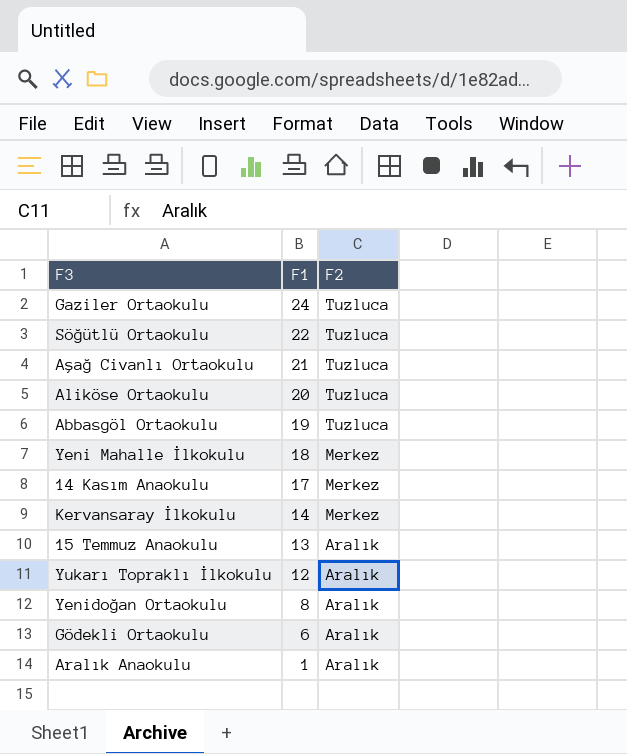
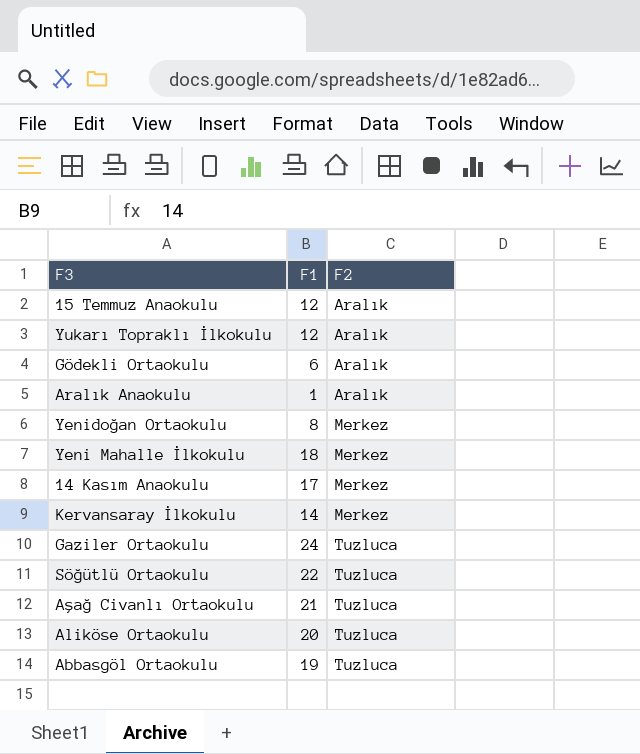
row order: F1 descending -> F2 ascending
15 Temmuz Anaokulu | F1: 13 -> 12
Yenidoğan Ortaokulu | F2: Aralık -> Merkez

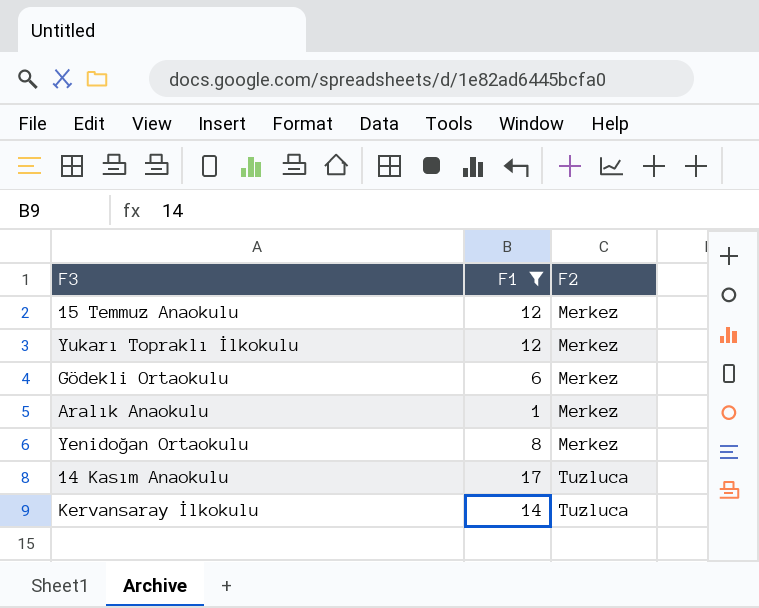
filter: none -> F1 <= 17
15 Temmuz Anaokulu | F2: Aralık -> Merkez
Yukarı Topraklı İlkokulu | F2: Aralık -> Merkez
Gödekli Ortaokulu | F2: Aralık -> Merkez
Aralık Anaokulu | F2: Aralık -> Merkez
14 Kasım Anaokulu | F2: Merkez -> Tuzluca
Kervansaray İlkokulu | F2: Merkez -> Tuzluca

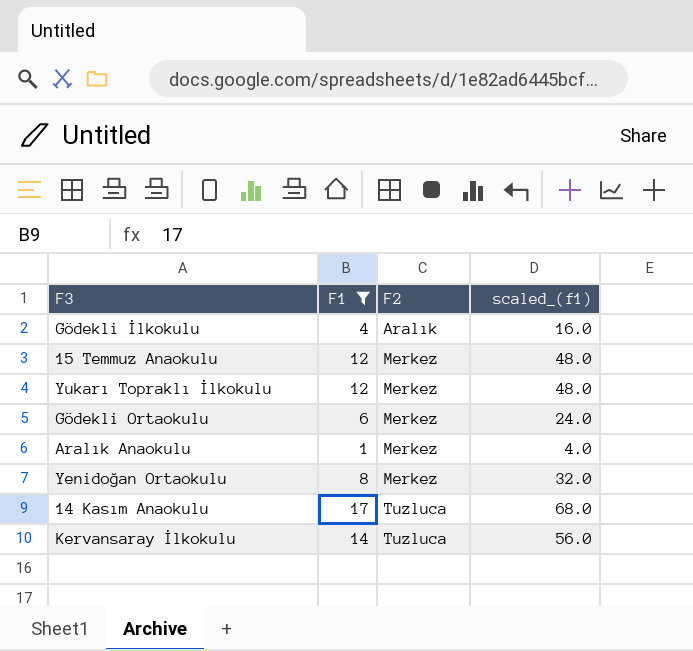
column scaled_(f1) | formula: none -> [F1] * 4
row Gödekli İlkokulu: none -> 4 | Aralık | 16.0

